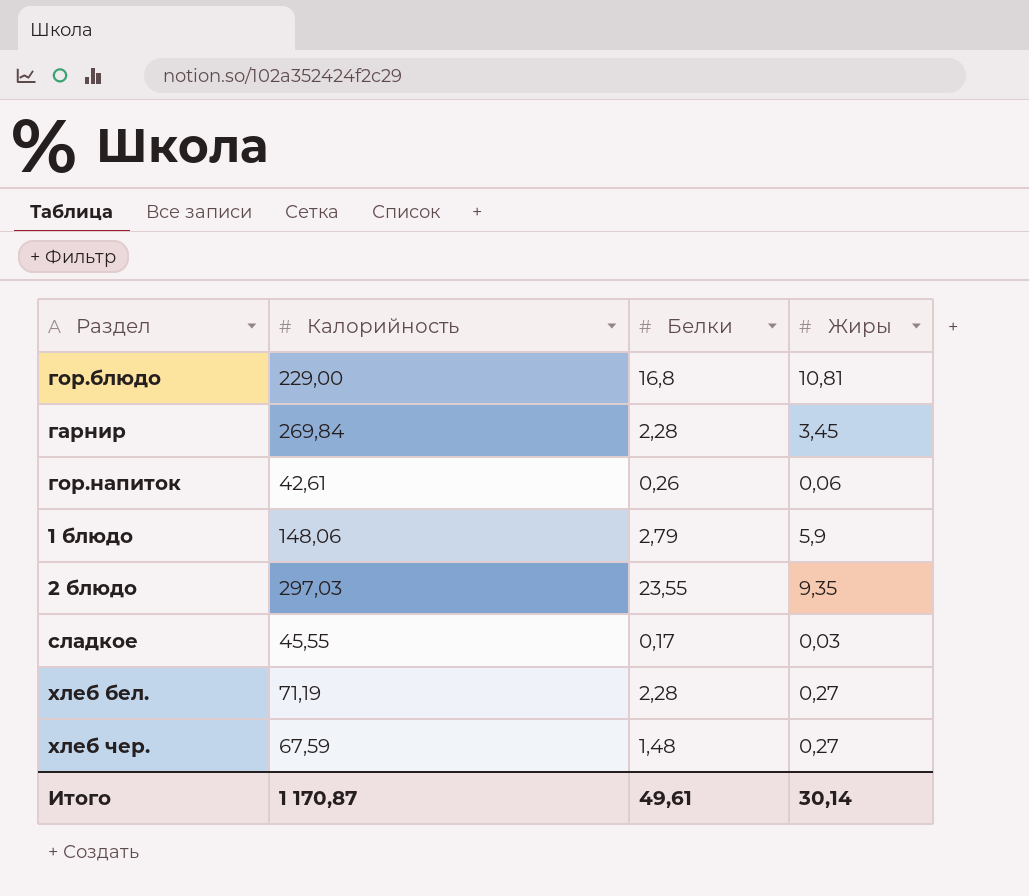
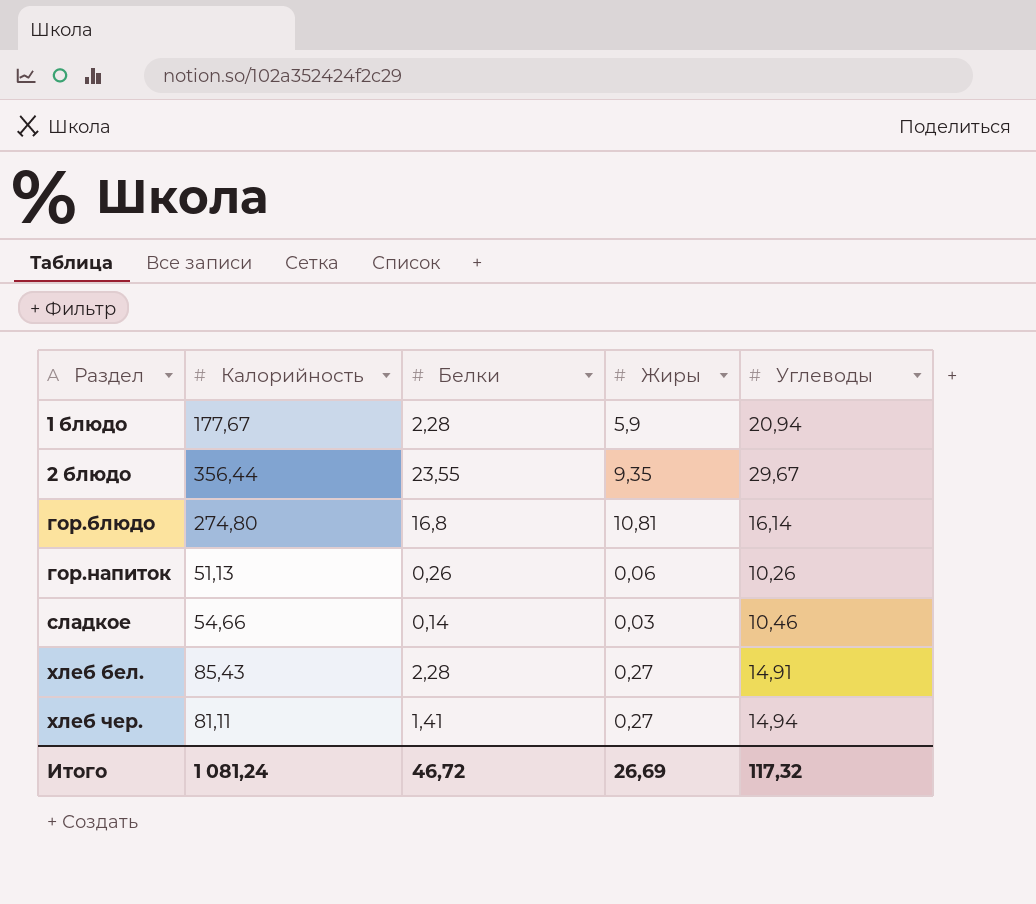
row order: none -> Раздел ascending
column Углеводы | position: none -> 5
row гарнир: 269,84 | 2,28 | 3,45 -> none
1 блюдо | Калорийность: 148,06 -> 177,67
1 блюдо | Белки: 2,79 -> 2,28
2 блюдо | Калорийность: 297,03 -> 356,44
гор.блюдо | Калорийность: 229,00 -> 274,80
гор.напиток | Калорийность: 42,61 -> 51,13
сладкое | Калорийность: 45,55 -> 54,66
сладкое | Белки: 0,17 -> 0,14
хлеб бел. | Калорийность: 71,19 -> 85,43
хлеб чер. | Калорийность: 67,59 -> 81,11
хлеб чер. | Белки: 1,48 -> 1,41
Итого | Калорийность: 1 170,87 -> 1 081,24
Итого | Белки: 49,61 -> 46,72
Итого | Жиры: 30,14 -> 26,69

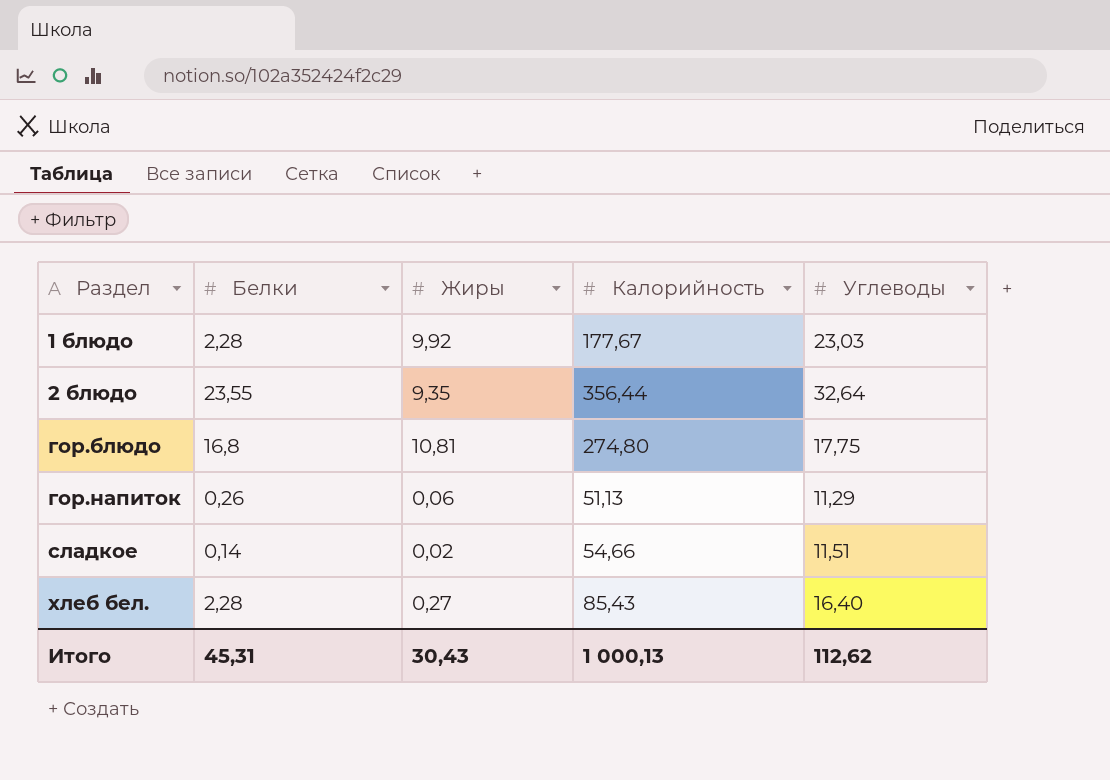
column Калорийность | position: 2 -> 4
row хлеб чер.: 81,11 | 1,41 | 0,27 | 14,94 -> none
1 блюдо | Жиры: 5,9 -> 9,92
1 блюдо | Углеводы: 20,94 -> 23,03
2 блюдо | Углеводы: 29,67 -> 32,64
гор.блюдо | Углеводы: 16,14 -> 17,75
гор.напиток | Углеводы: 10,26 -> 11,29
сладкое | Жиры: 0,03 -> 0,02
сладкое | Углеводы: 10,46 -> 11,51
хлеб бел. | Углеводы: 14,91 -> 16,40
Итого | Белки: 46,72 -> 45,31
Итого | Жиры: 26,69 -> 30,43
Итого | Калорийность: 1 081,24 -> 1 000,13
Итого | Углеводы: 117,32 -> 112,62

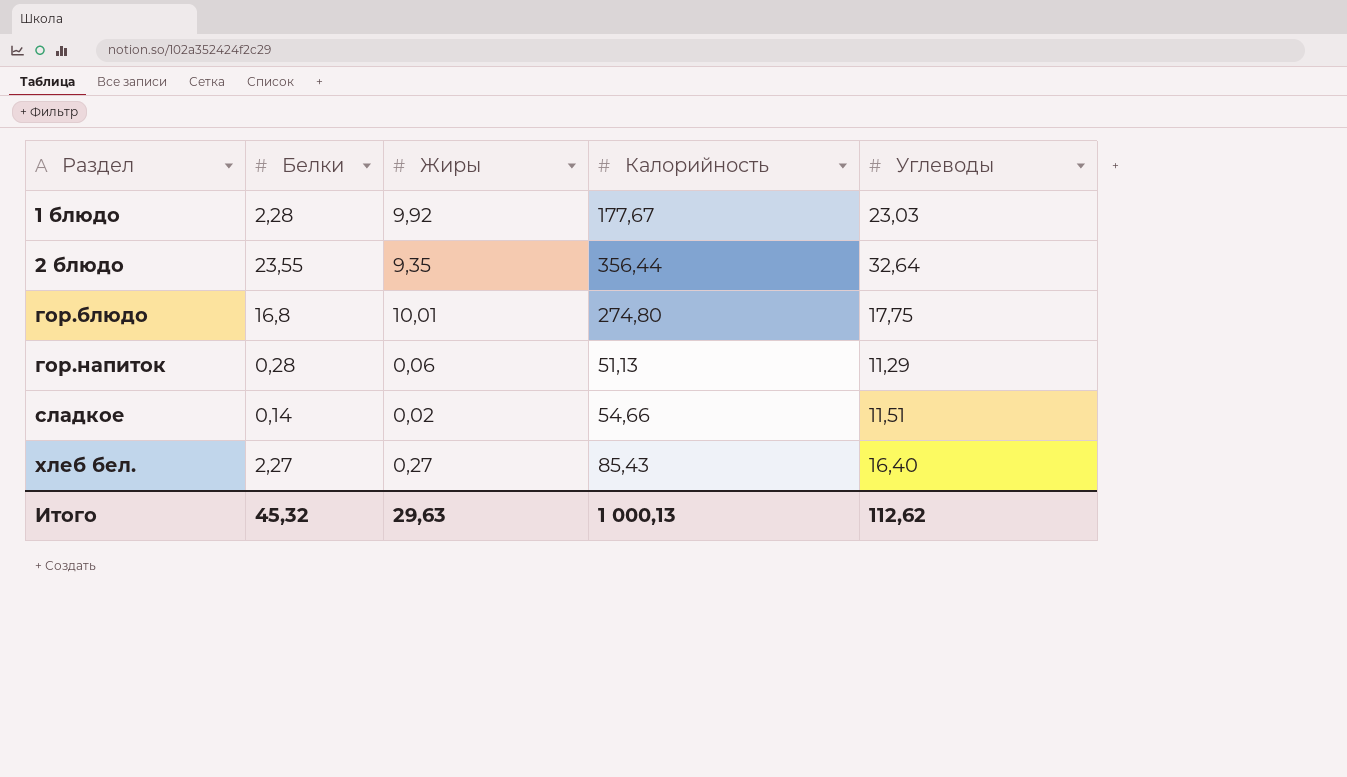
гор.блюдо | Жиры: 10,81 -> 10,01
гор.напиток | Белки: 0,26 -> 0,28
хлеб бел. | Белки: 2,28 -> 2,27
Итого | Белки: 45,31 -> 45,32
Итого | Жиры: 30,43 -> 29,63

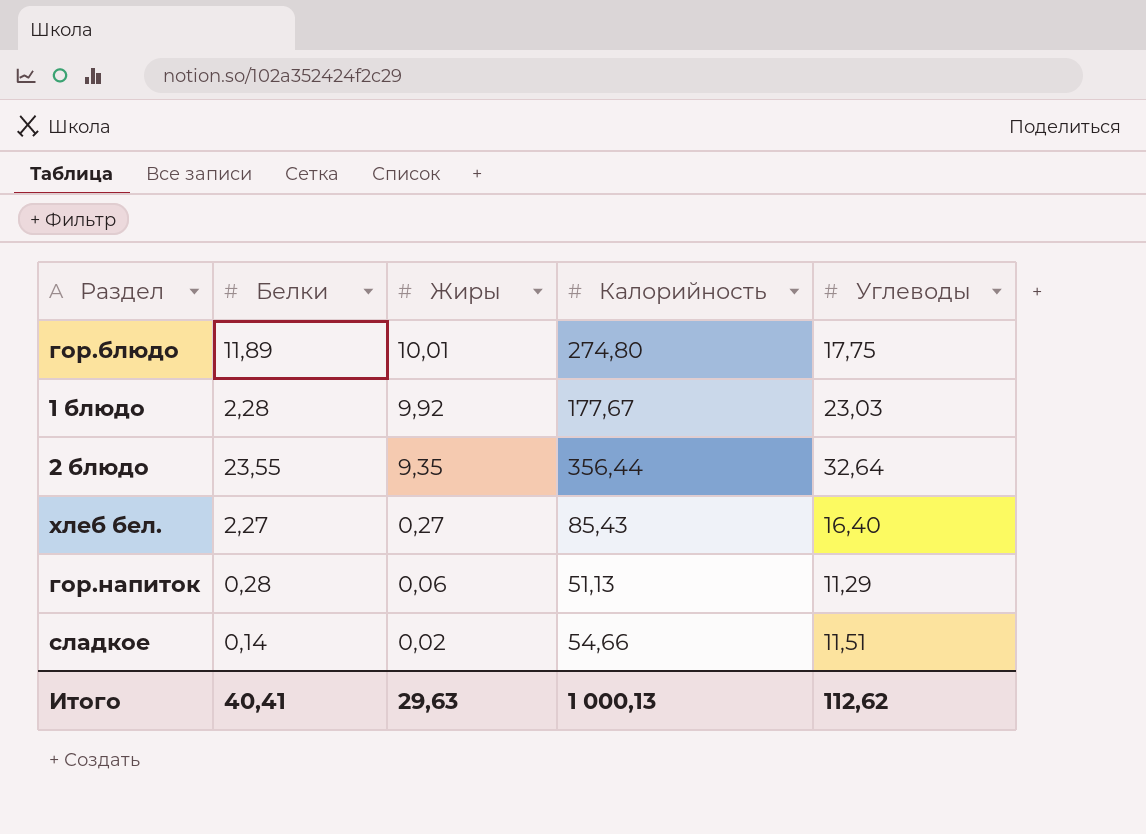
row order: Раздел ascending -> Жиры descending
гор.блюдо | Белки: 16,8 -> 11,89
Итого | Белки: 45,32 -> 40,41

